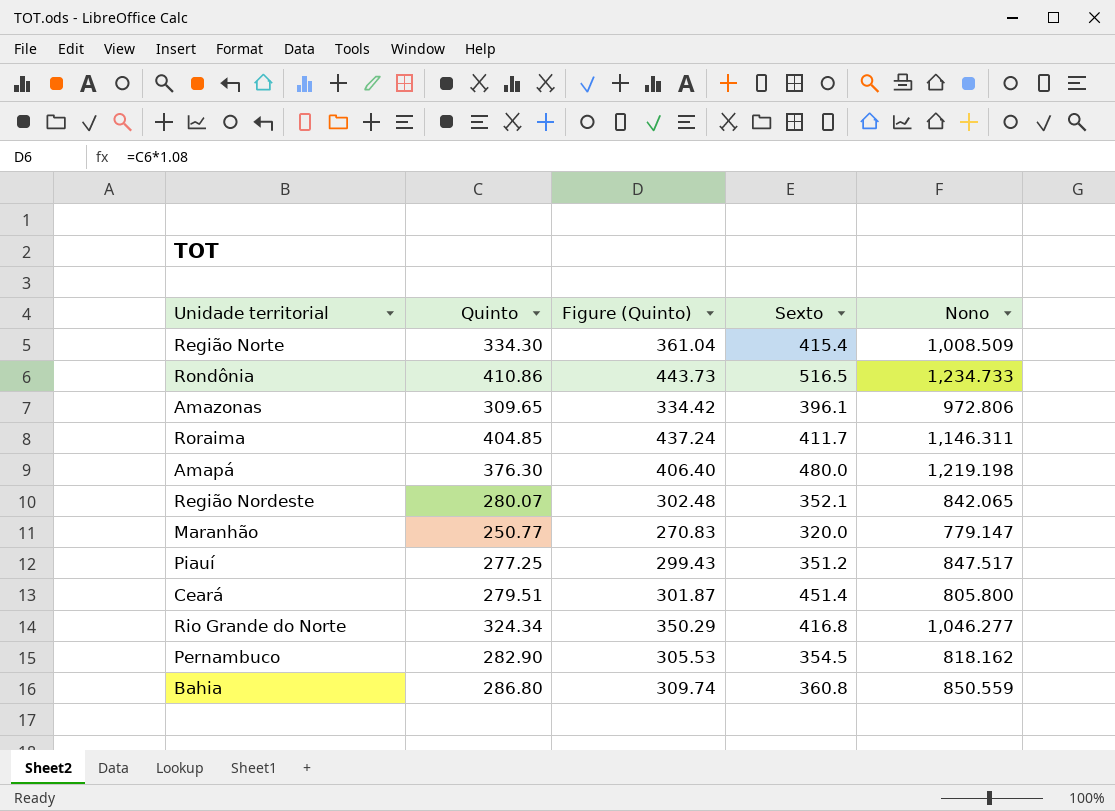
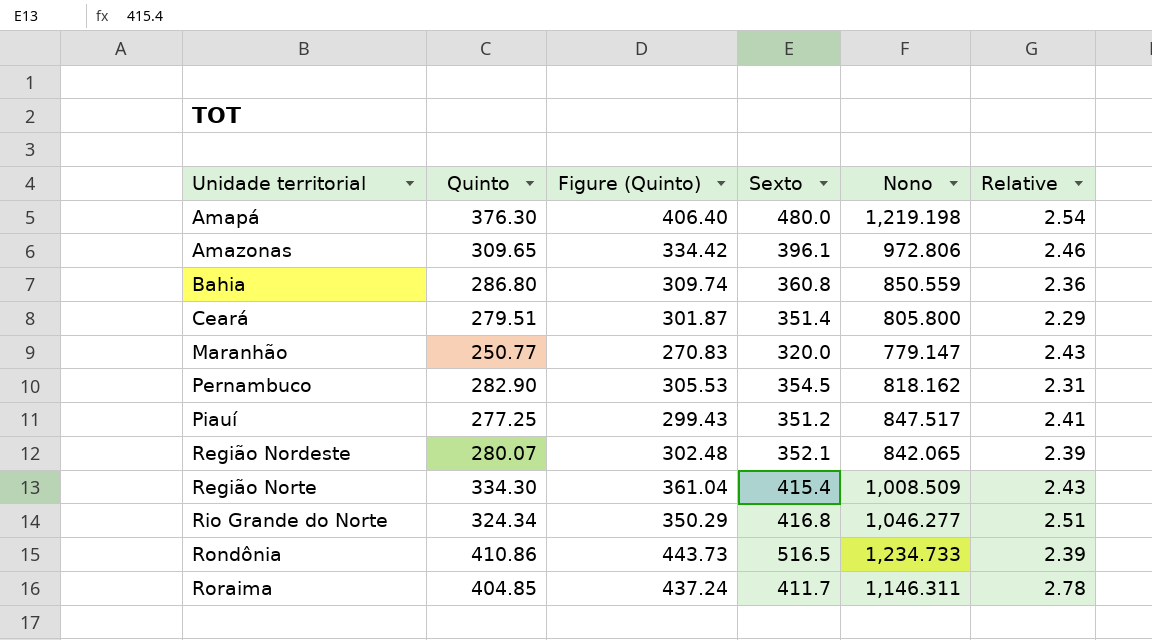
row order: none -> Unidade territorial ascending
column Relative | formula: none -> [Nono] / [Sexto]
Ceará | Sexto: 451.4 -> 351.4

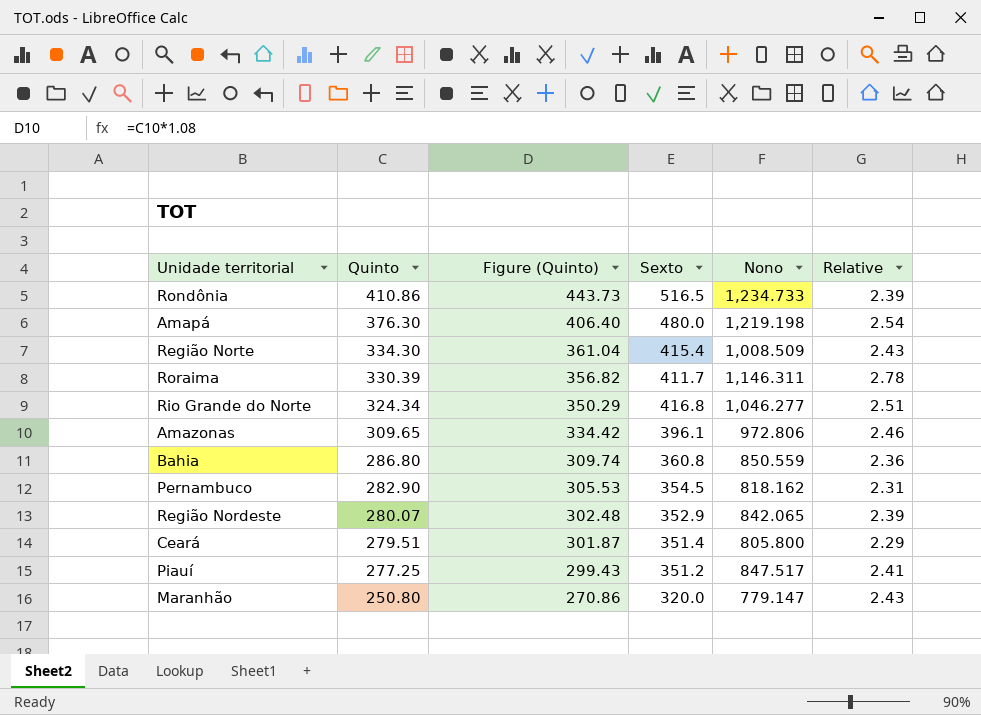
row order: Unidade territorial ascending -> Quinto descending
Roraima | Quinto: 404.85 -> 330.39
Roraima | Figure (Quinto): 437.24 -> 356.82
Região Nordeste | Sexto: 352.1 -> 352.9
Maranhão | Quinto: 250.77 -> 250.80
Maranhão | Figure (Quinto): 270.83 -> 270.86

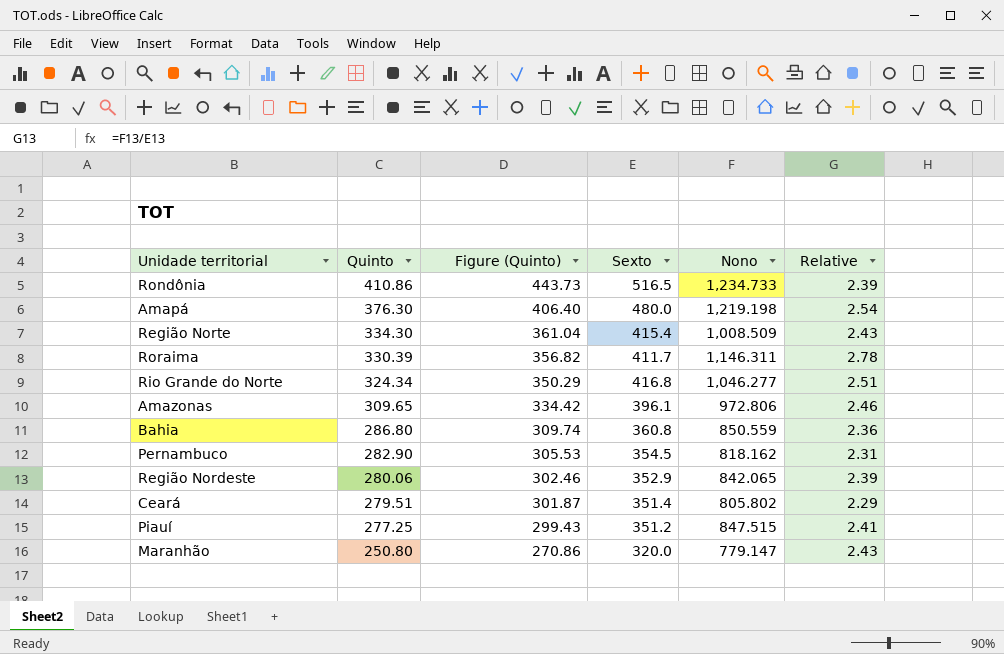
Região Nordeste | Quinto: 280.07 -> 280.06
Região Nordeste | Figure (Quinto): 302.48 -> 302.46
Ceará | Nono: 805.800 -> 805.802
Piauí | Nono: 847.517 -> 847.515

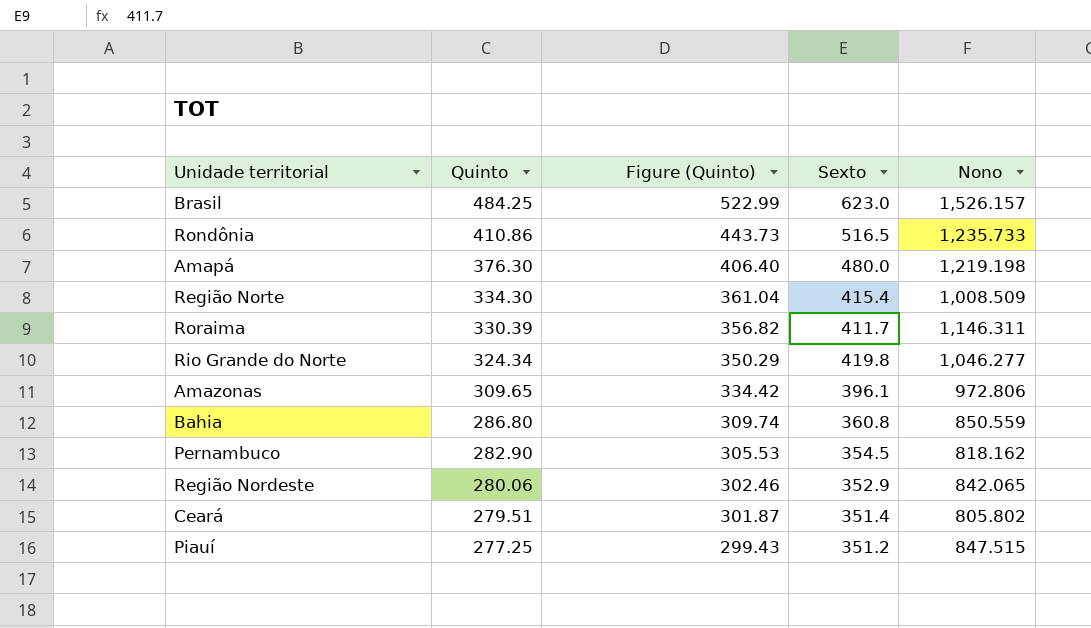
column Relative | formula: [Nono] / [Sexto] -> none
row Maranhão: 250.80 | 270.86 | 320.0 | 779.147 | 2.43 -> none
row Brasil: none -> 484.25 | 522.99 | 623.0 | 1,526.157
Rondônia | Nono: 1,234.733 -> 1,235.733
Rio Grande do Norte | Sexto: 416.8 -> 419.8

